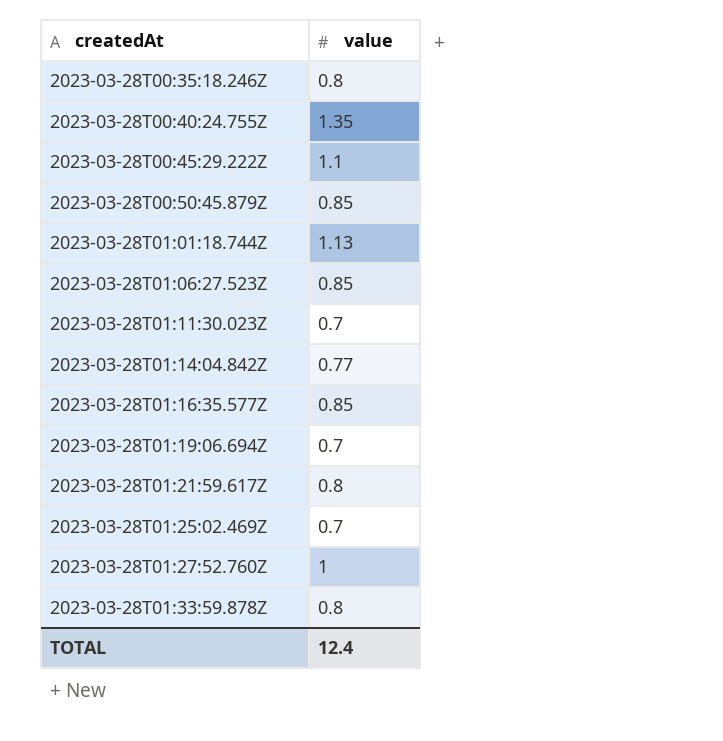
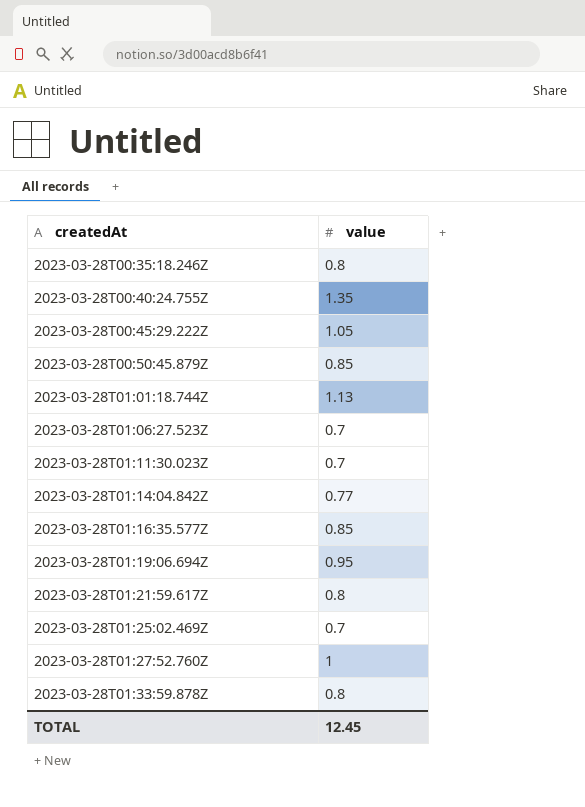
2023-03-28T00:45:29.222Z | value: 1.1 -> 1.05
2023-03-28T01:06:27.523Z | value: 0.85 -> 0.7
2023-03-28T01:19:06.694Z | value: 0.7 -> 0.95
TOTAL | value: 12.4 -> 12.45

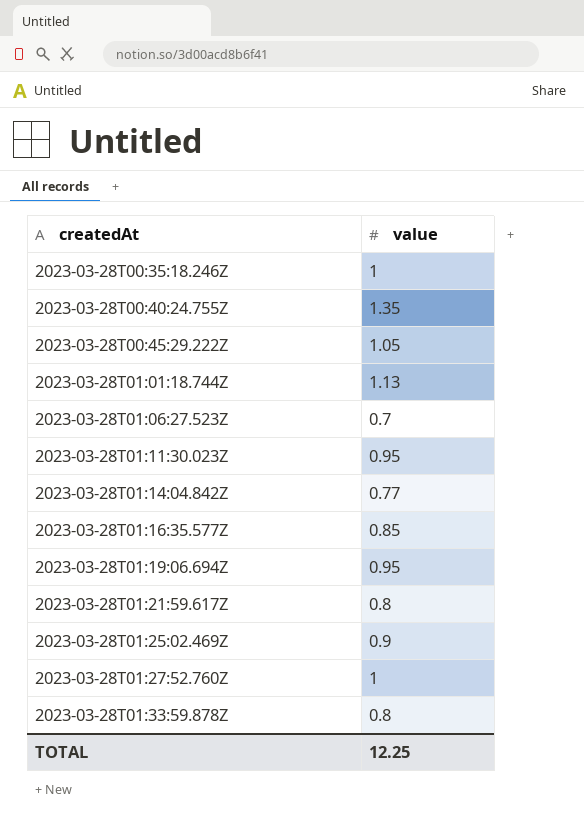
row 2023-03-28T00:50:45.879Z: 0.85 -> none
2023-03-28T00:35:18.246Z | value: 0.8 -> 1
2023-03-28T01:11:30.023Z | value: 0.7 -> 0.95
2023-03-28T01:25:02.469Z | value: 0.7 -> 0.9
TOTAL | value: 12.45 -> 12.25

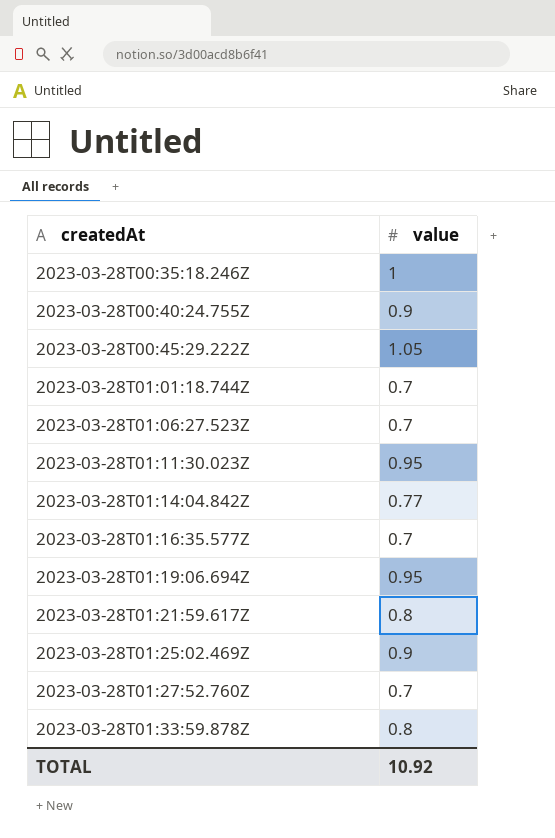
2023-03-28T00:40:24.755Z | value: 1.35 -> 0.9
2023-03-28T01:01:18.744Z | value: 1.13 -> 0.7
2023-03-28T01:16:35.577Z | value: 0.85 -> 0.7
2023-03-28T01:27:52.760Z | value: 1 -> 0.7
TOTAL | value: 12.25 -> 10.92

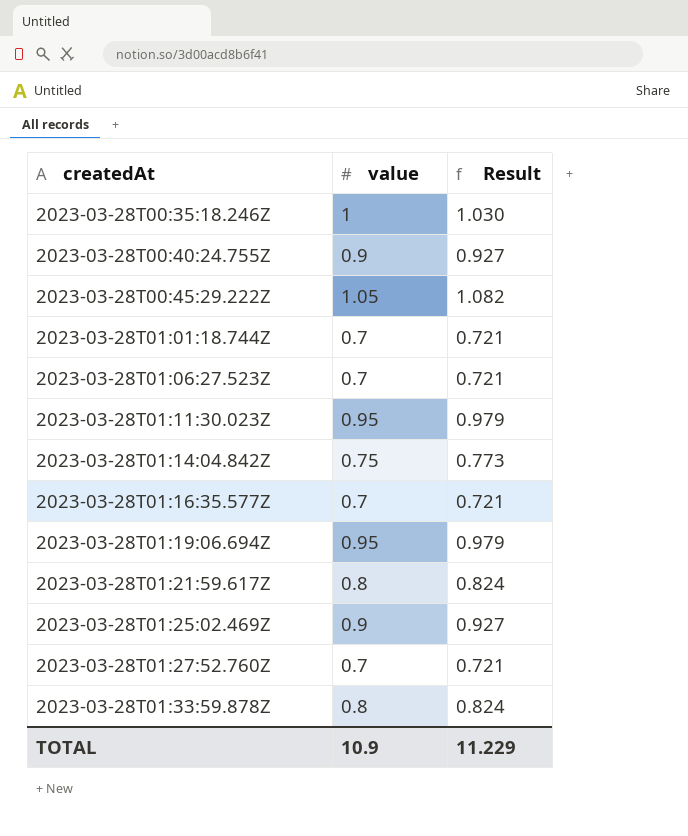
column Result | formula: none -> [value] * 1.03
2023-03-28T01:14:04.842Z | value: 0.77 -> 0.75
TOTAL | value: 10.92 -> 10.9

